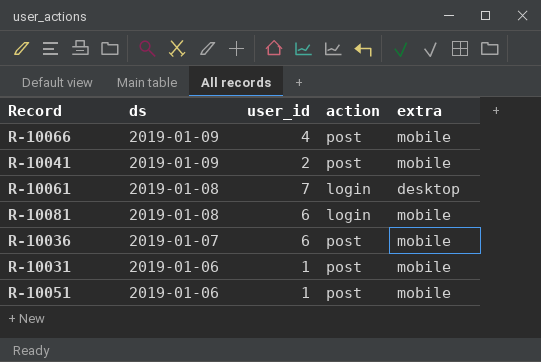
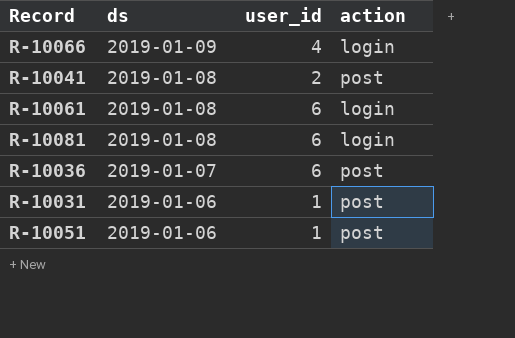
column extra | position: 5 -> none
R-10066 | action: post -> login
R-10041 | ds: 2019-01-09 -> 2019-01-08
R-10061 | user_id: 7 -> 6

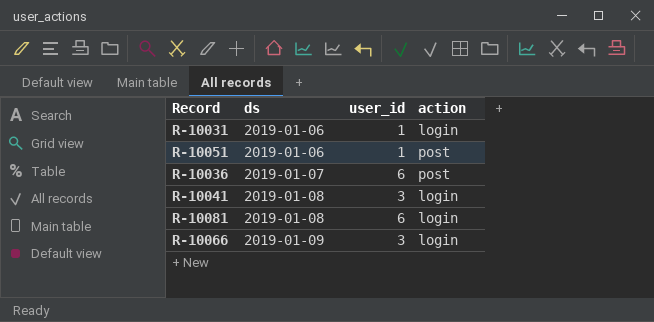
row order: ds descending -> ds ascending
row R-10061: 2019-01-08 | 6 | login -> none
R-10031 | action: post -> login
R-10041 | user_id: 2 -> 3
R-10041 | action: post -> login
R-10066 | user_id: 4 -> 3

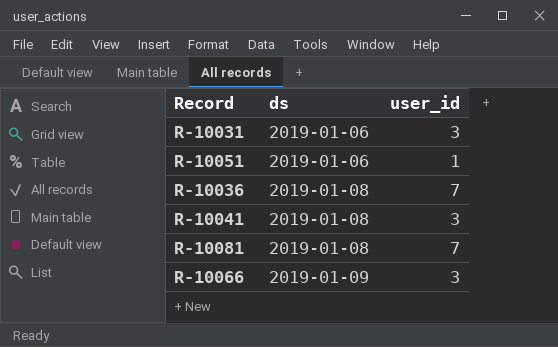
column action | position: 4 -> none
R-10031 | user_id: 1 -> 3
R-10036 | ds: 2019-01-07 -> 2019-01-08
R-10036 | user_id: 6 -> 7
R-10081 | user_id: 6 -> 7

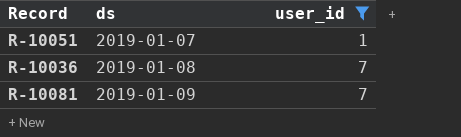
filter: none -> user_id != 3
R-10051 | ds: 2019-01-06 -> 2019-01-07
R-10081 | ds: 2019-01-08 -> 2019-01-09

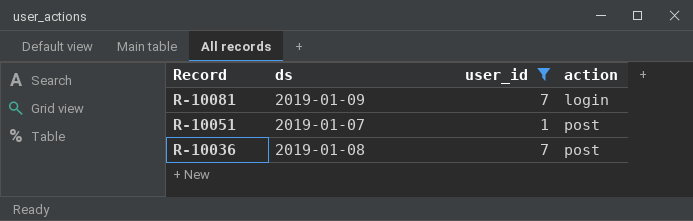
row order: ds ascending -> Record descending
column action | position: none -> 4

